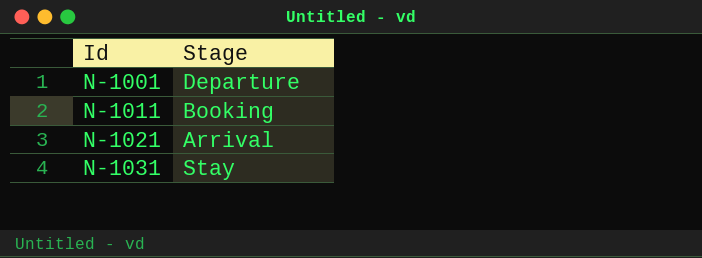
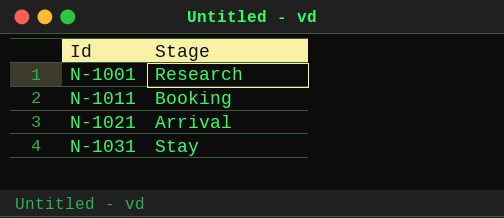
N-1001 | Stage: Departure -> Research

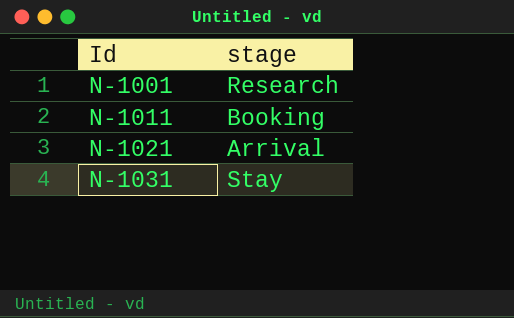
column name: Stage -> stage

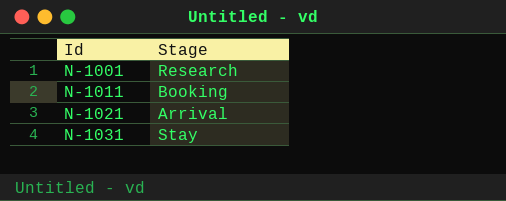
column name: stage -> Stage

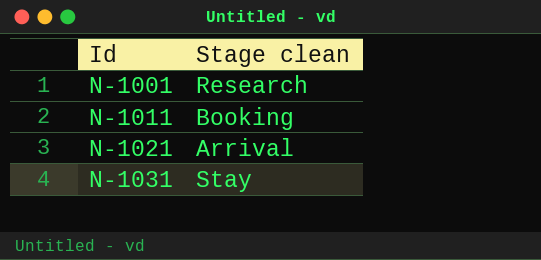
column name: Stage -> Stage clean

